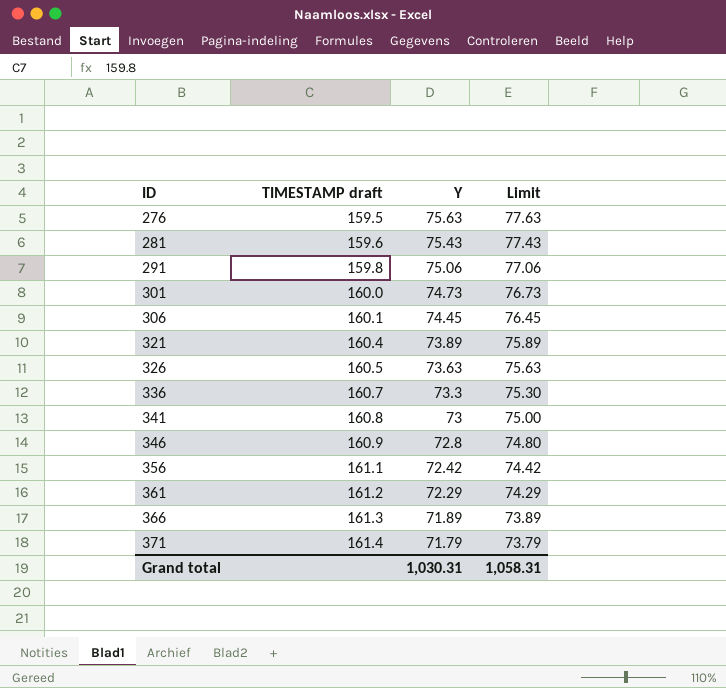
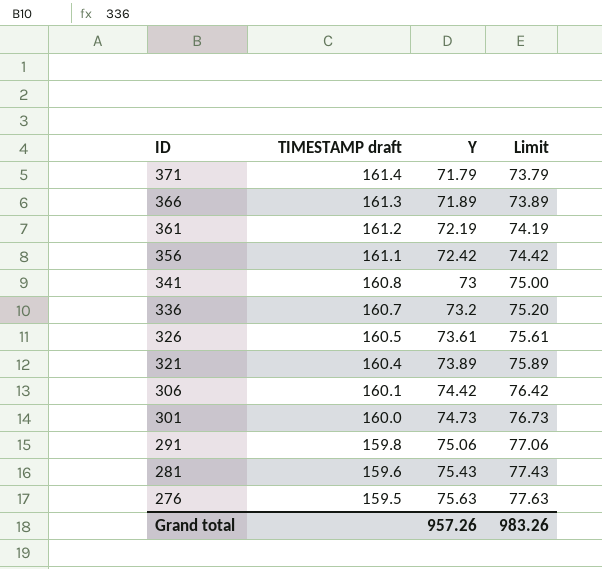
row order: ID ascending -> ID descending
row 346: 160.9 | 72.8 | 74.80 -> none
361 | Y: 72.29 -> 72.19
361 | Limit: 74.29 -> 74.19
336 | Y: 73.3 -> 73.2
336 | Limit: 75.30 -> 75.20
326 | Y: 73.63 -> 73.61
326 | Limit: 75.63 -> 75.61
306 | Y: 74.45 -> 74.42
306 | Limit: 76.45 -> 76.42
Grand total | Y: 1,030.31 -> 957.26
Grand total | Limit: 1,058.31 -> 983.26

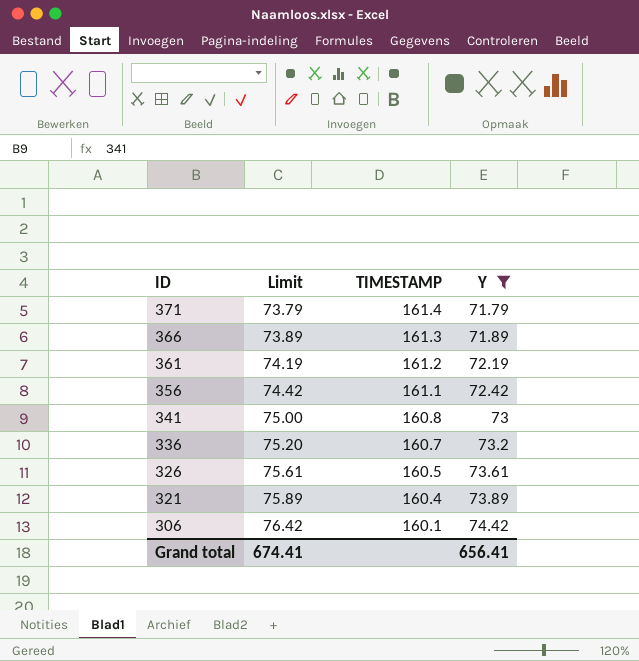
filter: none -> Y <= 74.42
column Limit | position: 4 -> 2
column name: TIMESTAMP draft -> TIMESTAMP
Grand total | Limit: 983.26 -> 674.41
Grand total | Y: 957.26 -> 656.41

